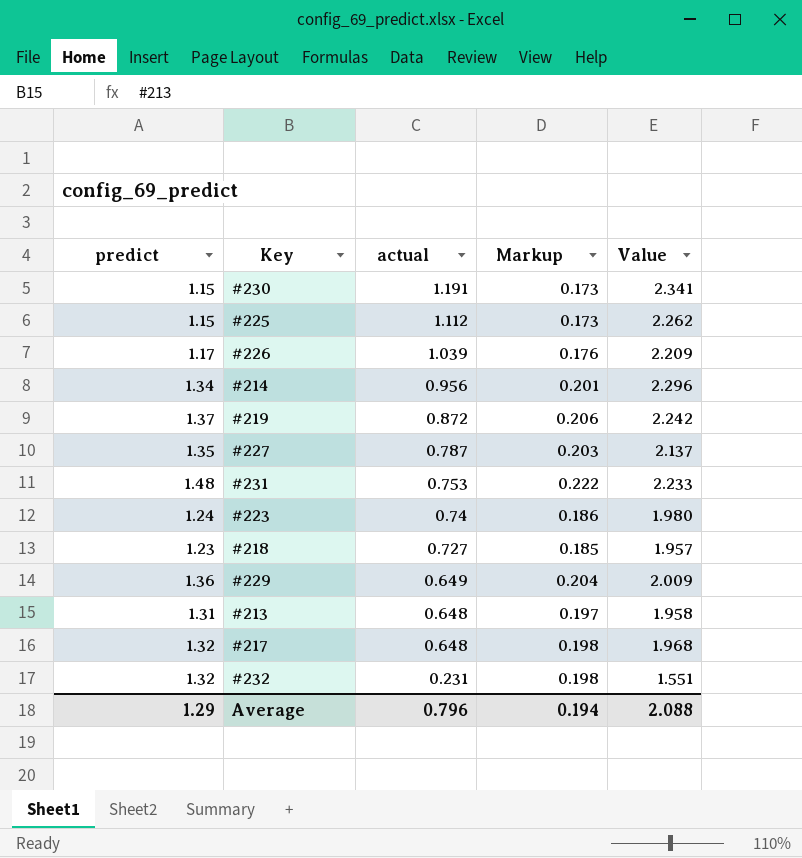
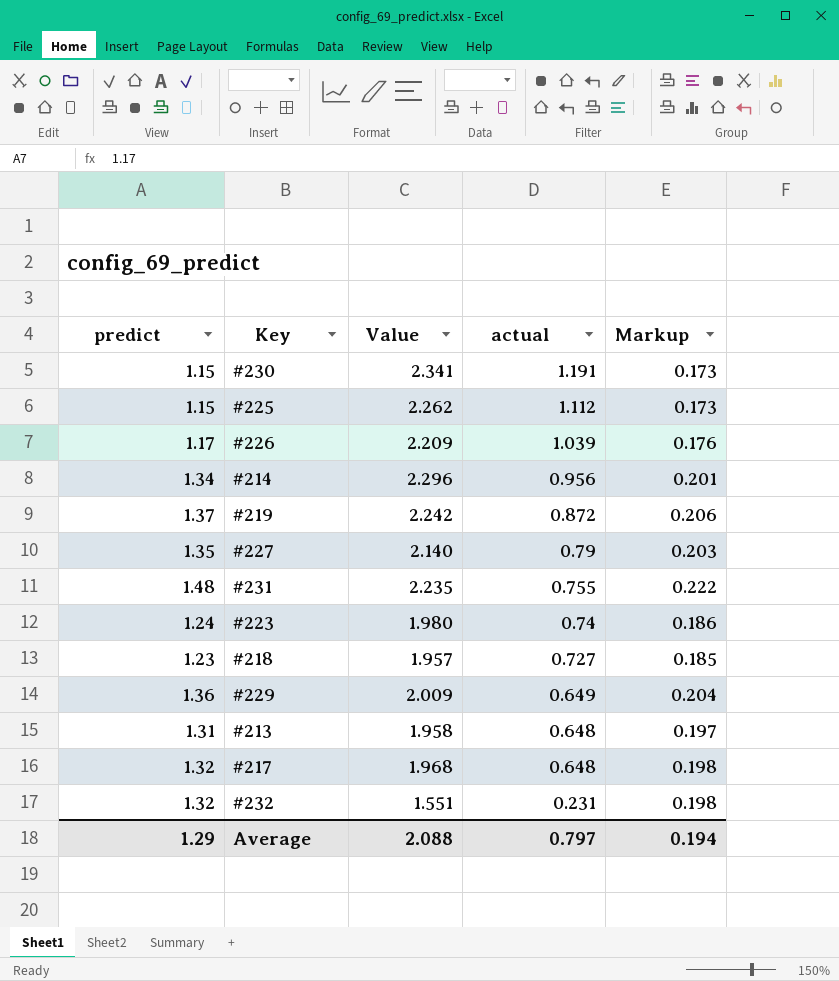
column Value | position: 5 -> 3
#227 | Value: 2.137 -> 2.140
#227 | actual: 0.787 -> 0.79
#231 | Value: 2.233 -> 2.235
#231 | actual: 0.753 -> 0.755
Average | actual: 0.796 -> 0.797

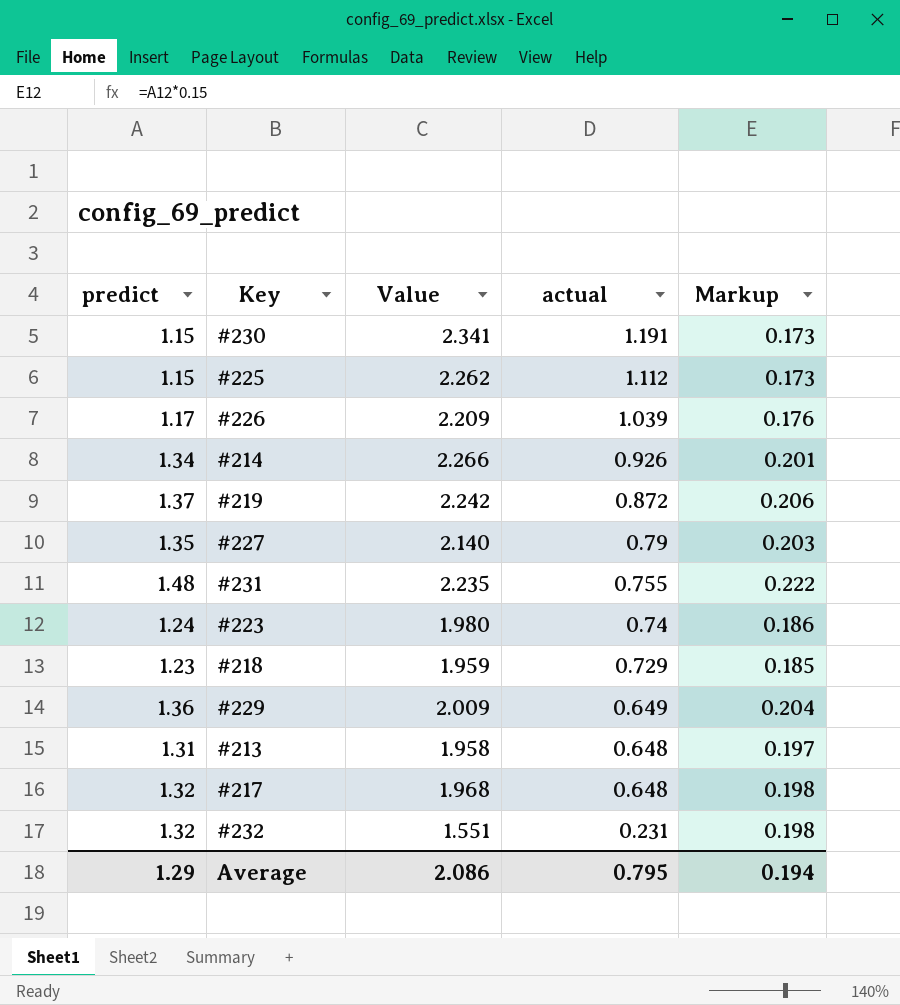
#214 | Value: 2.296 -> 2.266
#214 | actual: 0.956 -> 0.926
#218 | Value: 1.957 -> 1.959
#218 | actual: 0.727 -> 0.729
Average | Value: 2.088 -> 2.086
Average | actual: 0.797 -> 0.795

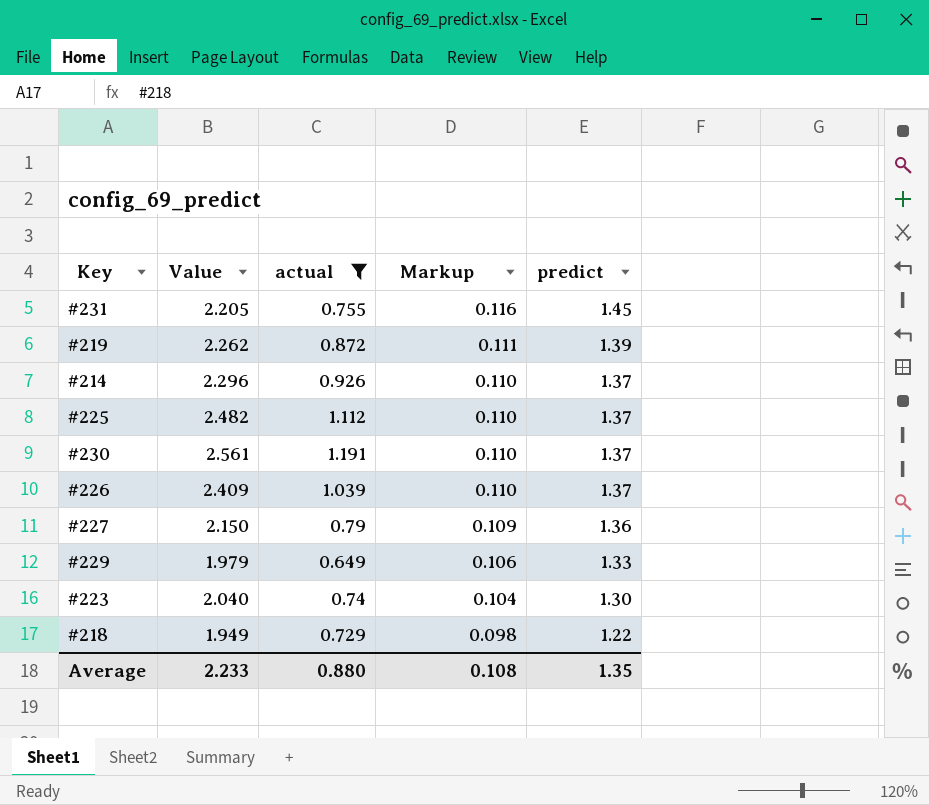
filter: none -> actual >= 0.649
row order: actual descending -> Markup descending
column Markup | formula: [predict] * 0.15 -> [predict] * 0.08
column predict | position: 1 -> 5
#231 | Value: 2.235 -> 2.205
#231 | predict: 1.48 -> 1.45
#219 | Value: 2.242 -> 2.262
#219 | predict: 1.37 -> 1.39
#214 | Value: 2.266 -> 2.296
#214 | predict: 1.34 -> 1.37
#225 | Value: 2.262 -> 2.482
#225 | predict: 1.15 -> 1.37
#230 | Value: 2.341 -> 2.561
#230 | predict: 1.15 -> 1.37
#226 | Value: 2.209 -> 2.409
#226 | predict: 1.17 -> 1.37
#227 | Value: 2.140 -> 2.150
#227 | predict: 1.35 -> 1.36
#229 | Value: 2.009 -> 1.979
#229 | predict: 1.36 -> 1.33
#223 | Value: 1.980 -> 2.040
#223 | predict: 1.24 -> 1.30
#218 | Value: 1.959 -> 1.949
#218 | predict: 1.23 -> 1.22
Average | Value: 2.086 -> 2.233
Average | actual: 0.795 -> 0.880
Average | Markup: 0.194 -> 0.108
Average | predict: 1.29 -> 1.35

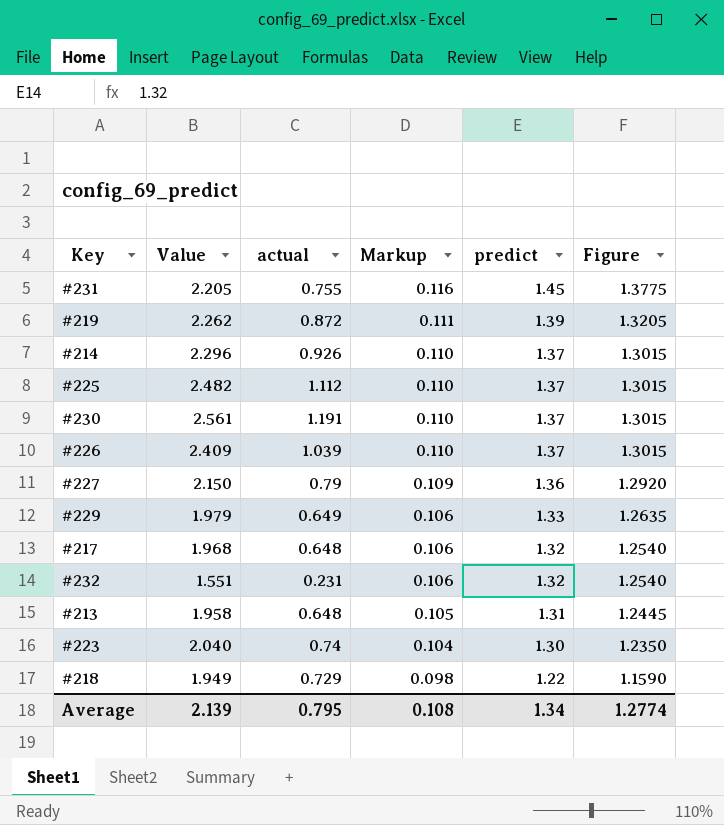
filter: actual >= 0.649 -> none
column Figure | formula: none -> [predict] * 0.95
Average | Value: 2.233 -> 2.139
Average | actual: 0.880 -> 0.795
Average | predict: 1.35 -> 1.34

